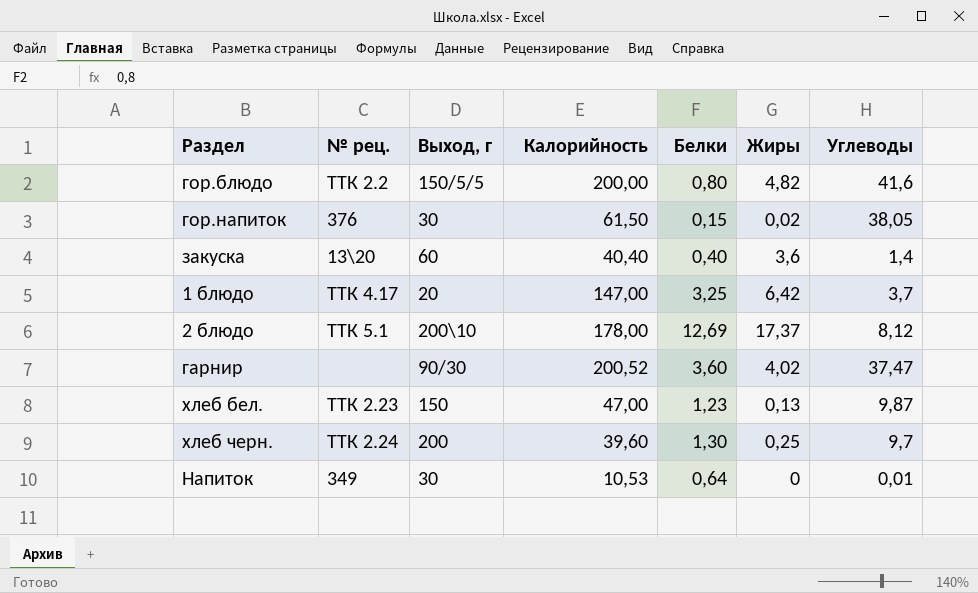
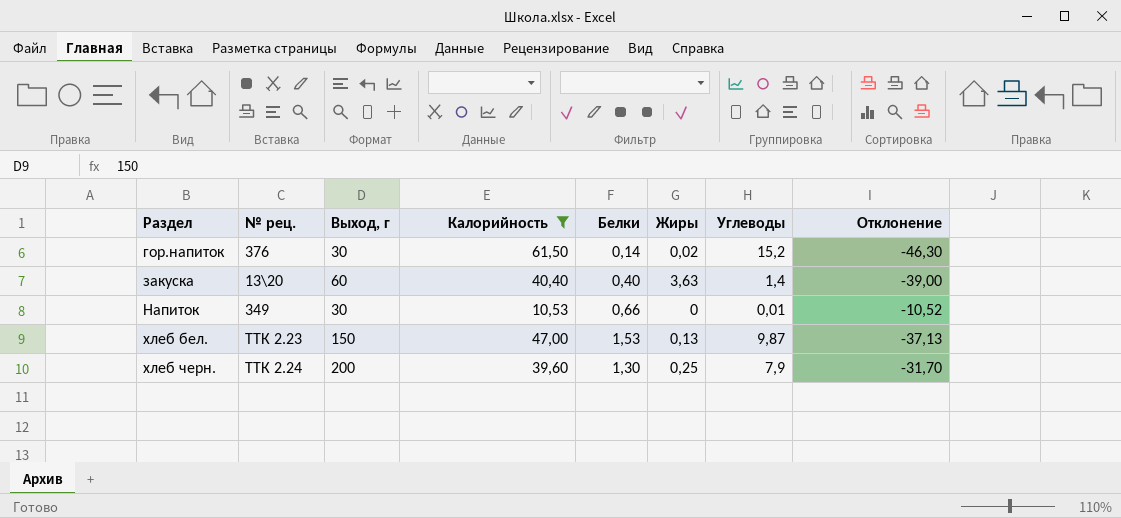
filter: none -> Калорийность <= 61,50
row order: none -> Раздел ascending
column Отклонение | formula: none -> [Углеводы] - [Калорийность]
гор.напиток | Белки: 0,15 -> 0,14
гор.напиток | Углеводы: 38,05 -> 15,2
закуска | Жиры: 3,6 -> 3,63
Напиток | Белки: 0,64 -> 0,66
хлеб бел. | Белки: 1,23 -> 1,53
хлеб черн. | Углеводы: 9,7 -> 7,9

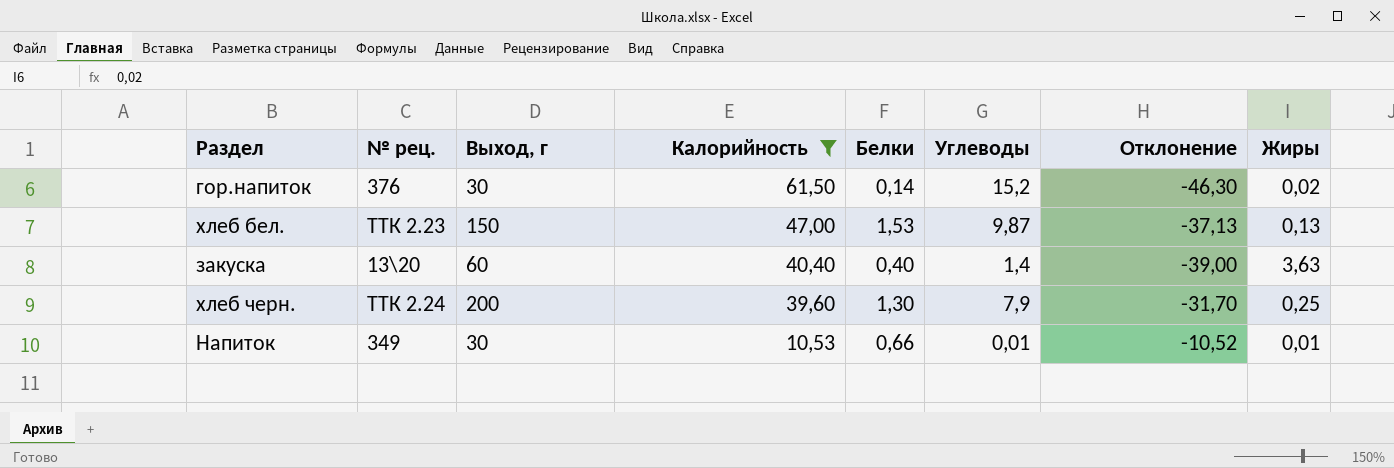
row order: Раздел ascending -> Калорийность descending
column Жиры | position: 6 -> 8
Напиток | Жиры: 0 -> 0,01

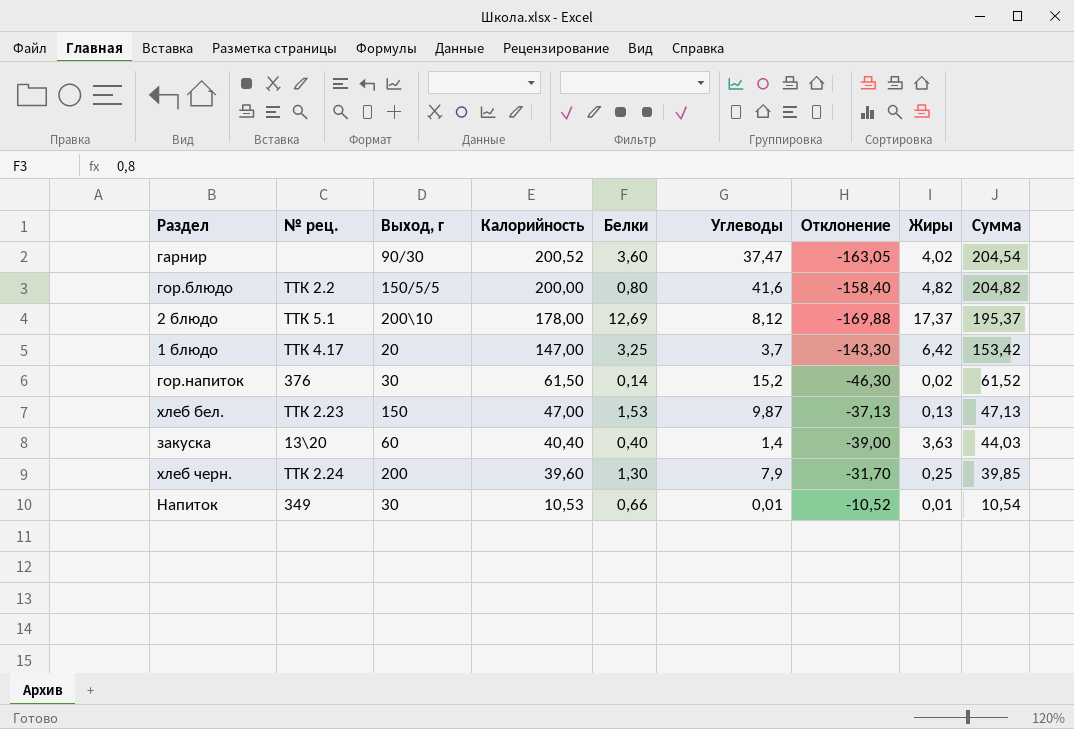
filter: Калорийность <= 61,50 -> none
column Сумма | formula: none -> [Калорийность] + [Жиры]

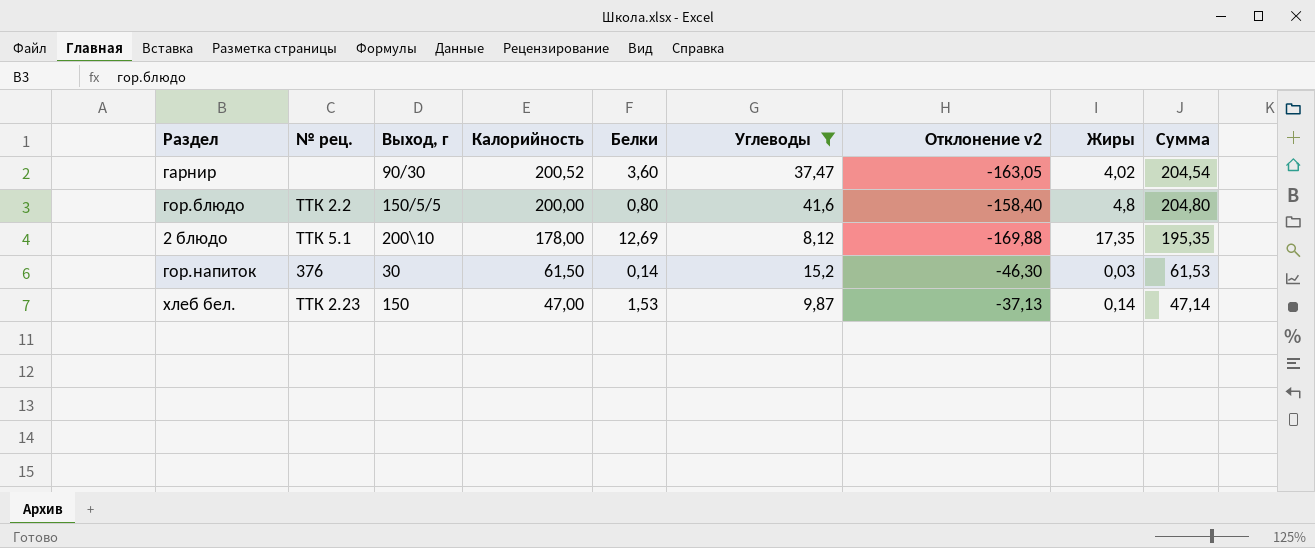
filter: none -> Углеводы >= 8,12
column name: Отклонение -> Отклонение v2
гор.блюдо | Жиры: 4,82 -> 4,8
гор.блюдо | Сумма: 204,82 -> 204,80
2 блюдо | Жиры: 17,37 -> 17,35
2 блюдо | Сумма: 195,37 -> 195,35
гор.напиток | Жиры: 0,02 -> 0,03
гор.напиток | Сумма: 61,52 -> 61,53
хлеб бел. | Жиры: 0,13 -> 0,14
хлеб бел. | Сумма: 47,13 -> 47,14

